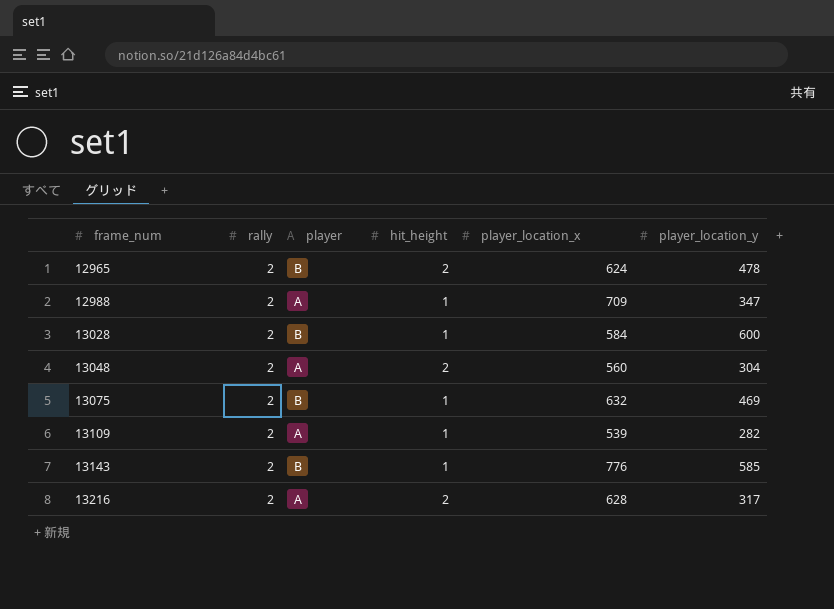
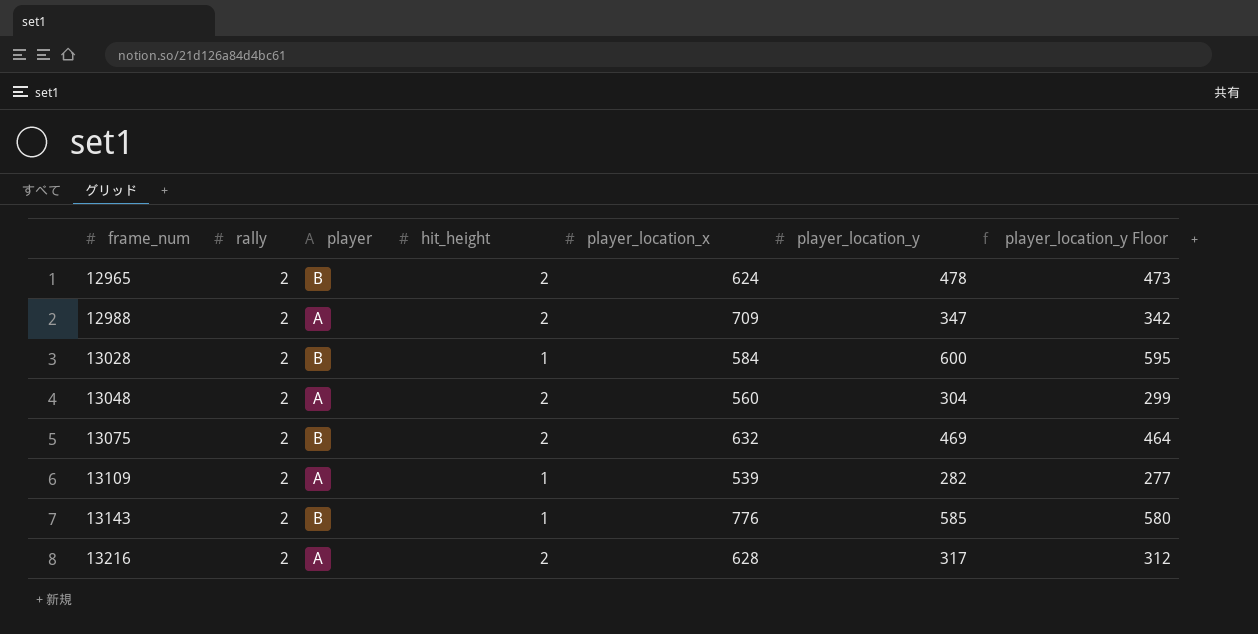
column player_location_y Floor | formula: none -> [player_location_y] - 5
12988 | hit_height: 1 -> 2
13075 | hit_height: 1 -> 2

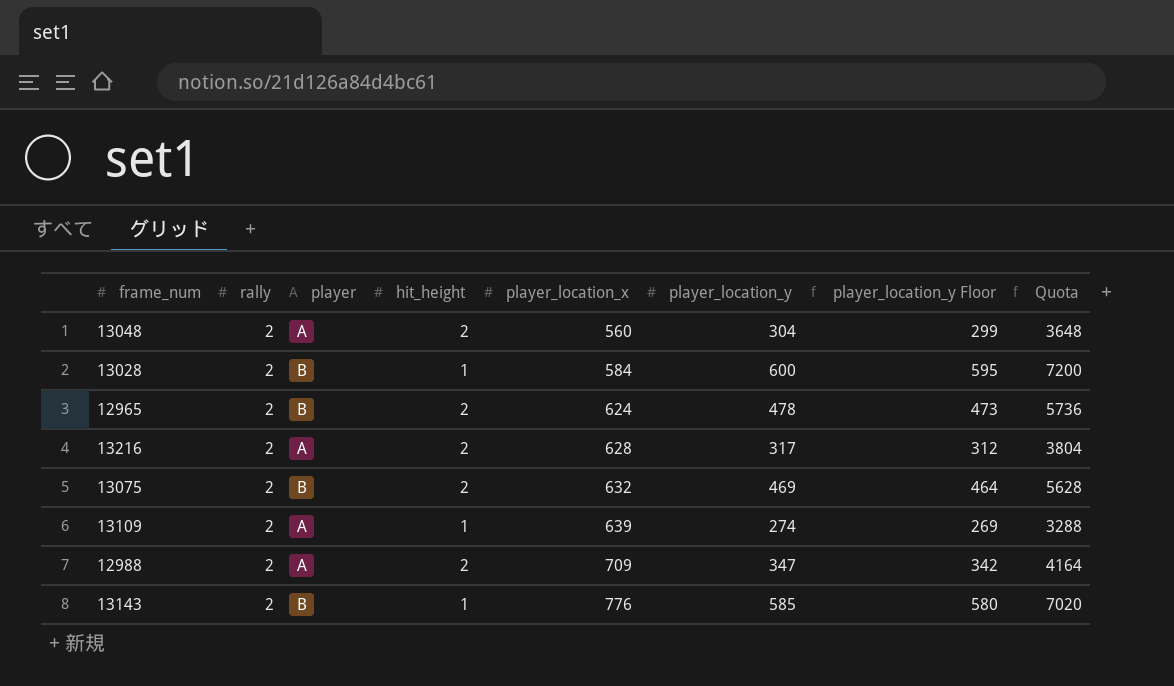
row order: frame_num ascending -> player_location_x ascending
column Quota | formula: none -> [player_location_y] * 12
13109 | player_location_x: 539 -> 639
13109 | player_location_y: 282 -> 274
13109 | player_location_y Floor: 277 -> 269

